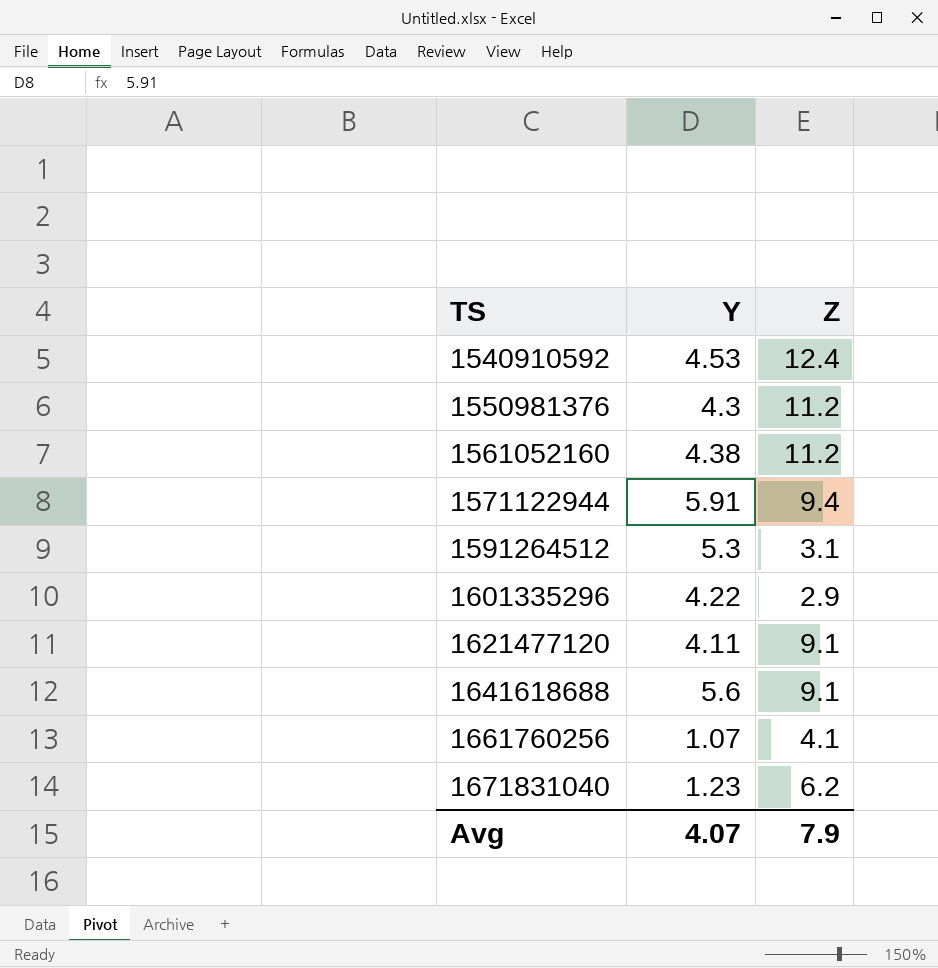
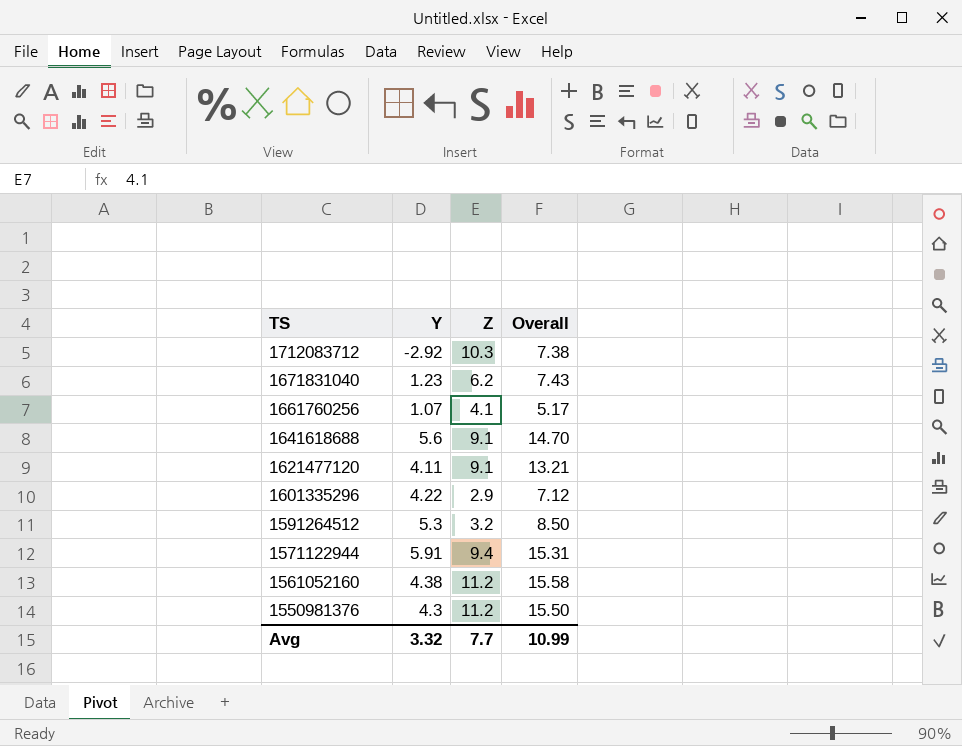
row order: TS ascending -> TS descending
column Overall | formula: none -> [Y] + [Z]
row 1540910592: 4.53 | 12.4 -> none
row 1712083712: none -> -2.92 | 10.3 | 7.38
1591264512 | Z: 3.1 -> 3.2
Avg | Y: 4.07 -> 3.32
Avg | Z: 7.9 -> 7.7

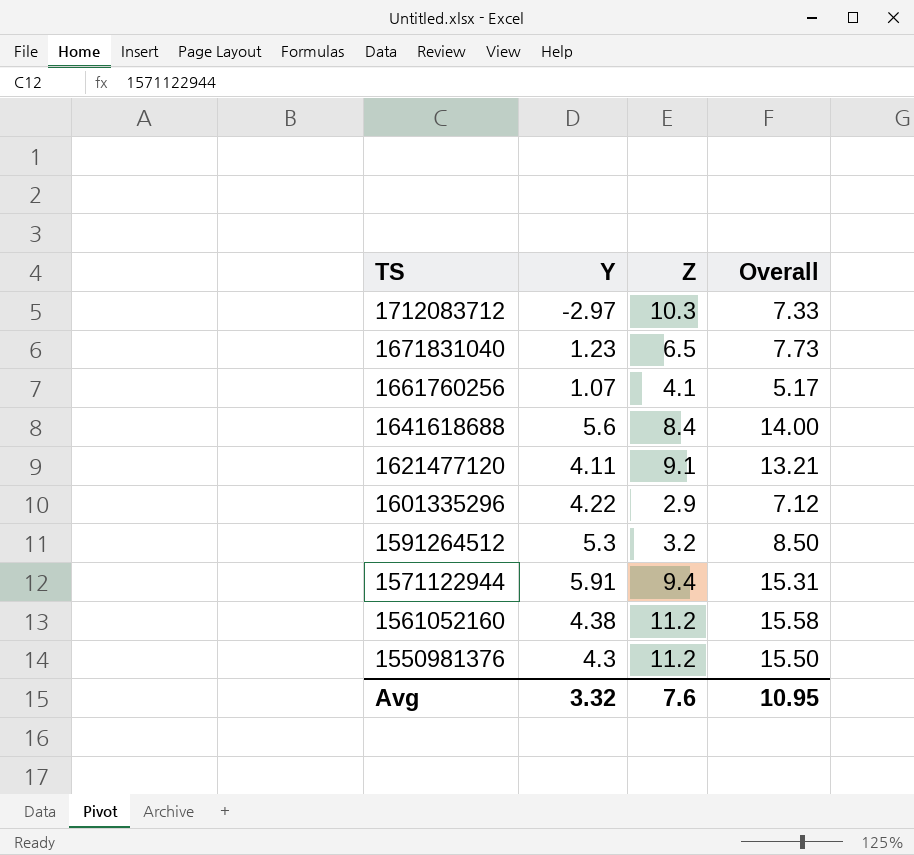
1712083712 | Y: -2.92 -> -2.97
1712083712 | Overall: 7.38 -> 7.33
1671831040 | Z: 6.2 -> 6.5
1671831040 | Overall: 7.43 -> 7.73
1641618688 | Z: 9.1 -> 8.4
1641618688 | Overall: 14.70 -> 14.00
Avg | Z: 7.7 -> 7.6
Avg | Overall: 10.99 -> 10.95

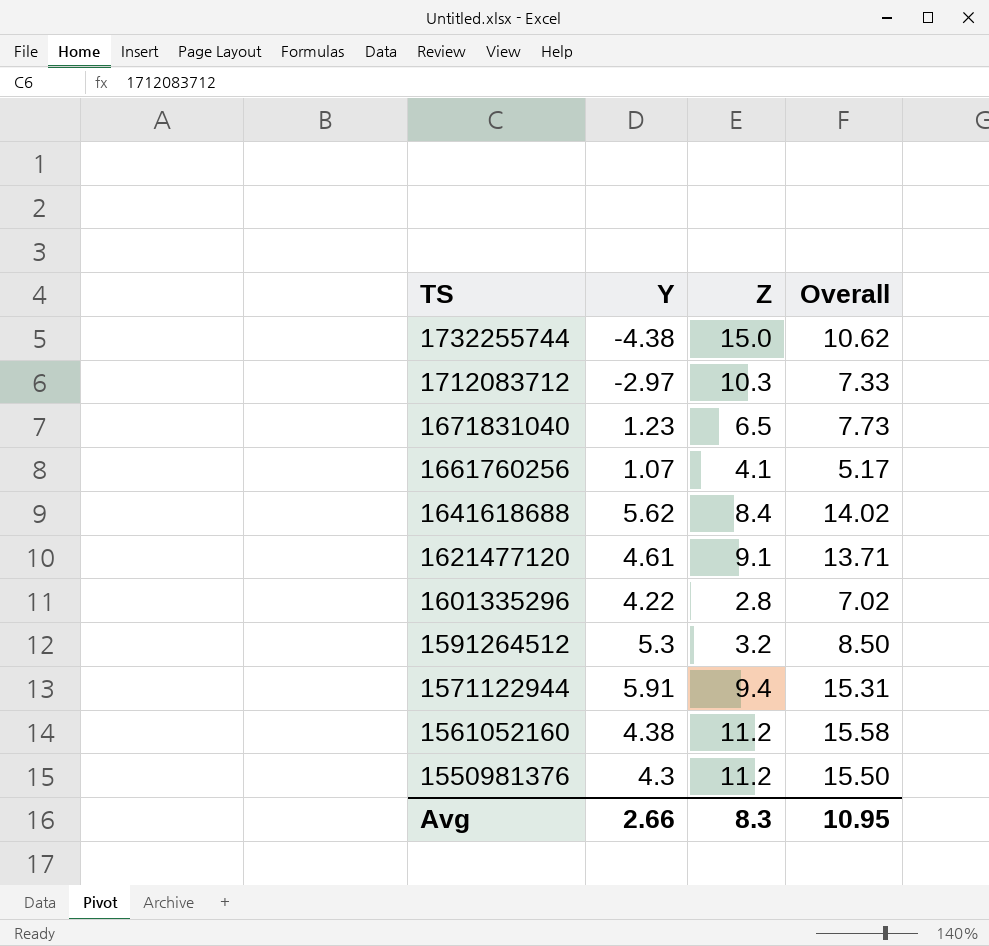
row 1732255744: none -> -4.38 | 15.0 | 10.62
1641618688 | Y: 5.6 -> 5.62
1641618688 | Overall: 14.00 -> 14.02
1621477120 | Y: 4.11 -> 4.61
1621477120 | Overall: 13.21 -> 13.71
1601335296 | Z: 2.9 -> 2.8
1601335296 | Overall: 7.12 -> 7.02
Avg | Y: 3.32 -> 2.66
Avg | Z: 7.6 -> 8.3

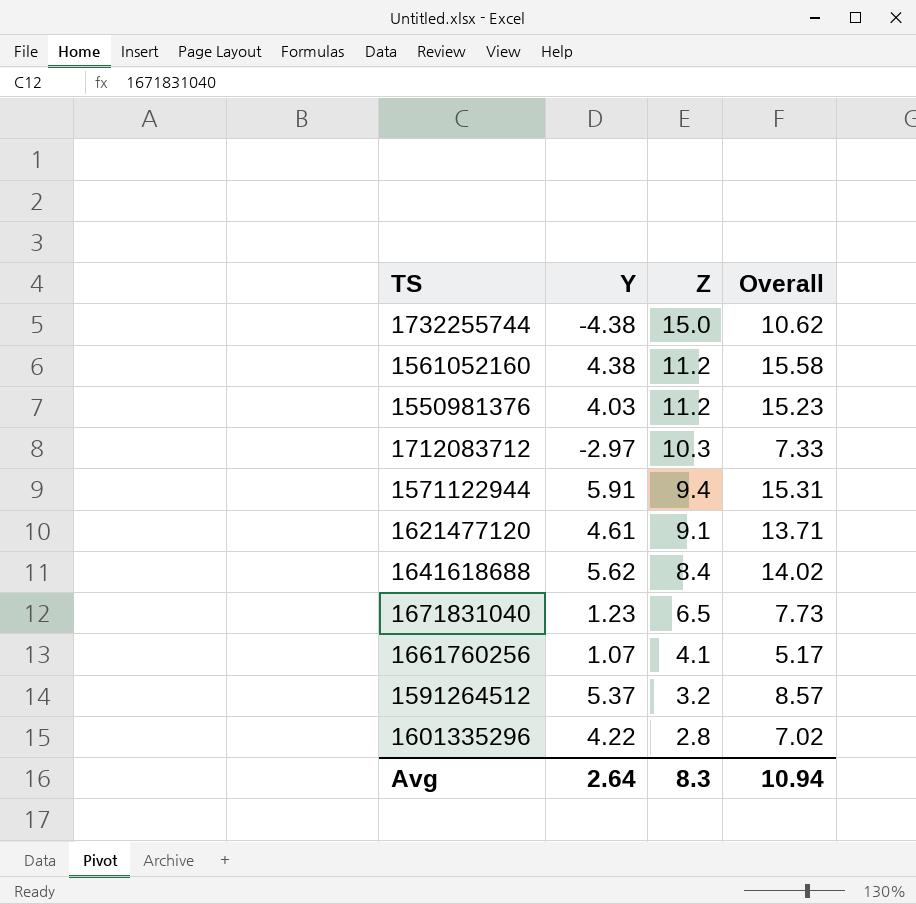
row order: TS descending -> Z descending
1550981376 | Y: 4.3 -> 4.03
1550981376 | Overall: 15.50 -> 15.23
1591264512 | Y: 5.3 -> 5.37
1591264512 | Overall: 8.50 -> 8.57
Avg | Y: 2.66 -> 2.64
Avg | Overall: 10.95 -> 10.94

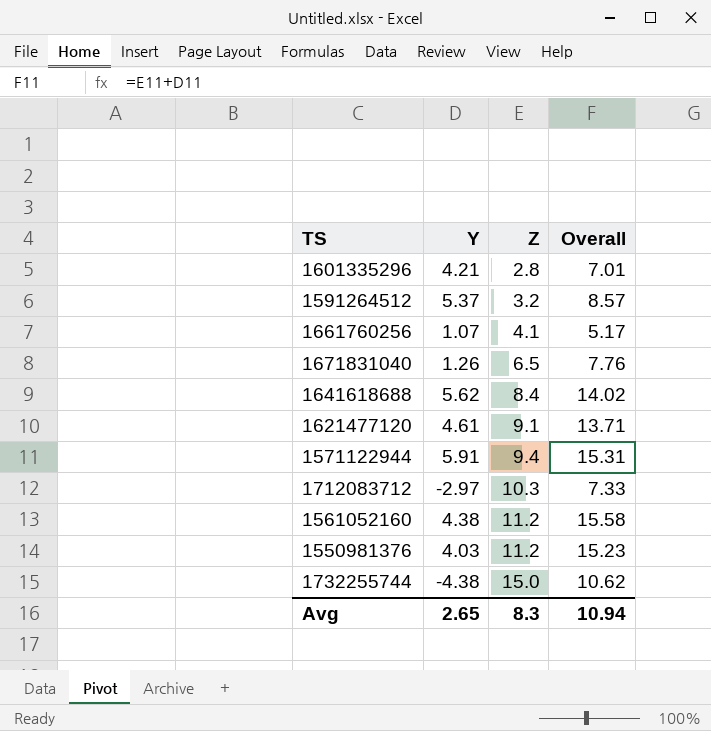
row order: Z descending -> Z ascending
1601335296 | Y: 4.22 -> 4.21
1601335296 | Overall: 7.02 -> 7.01
1671831040 | Y: 1.23 -> 1.26
1671831040 | Overall: 7.73 -> 7.76
Avg | Y: 2.64 -> 2.65

